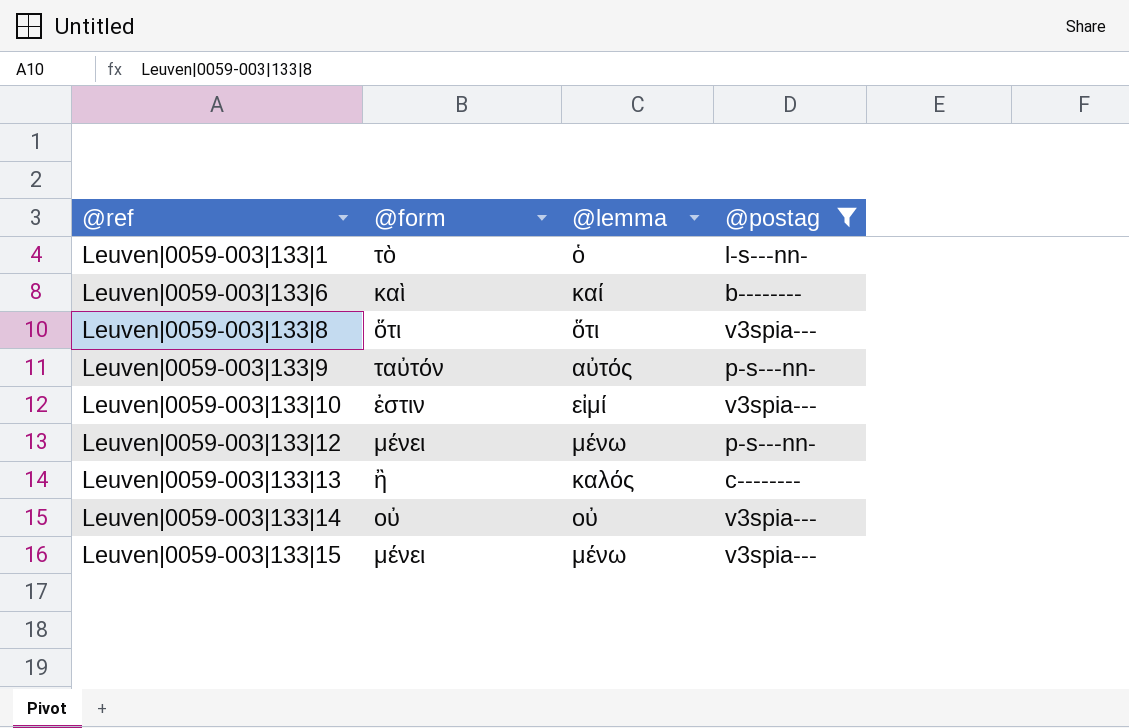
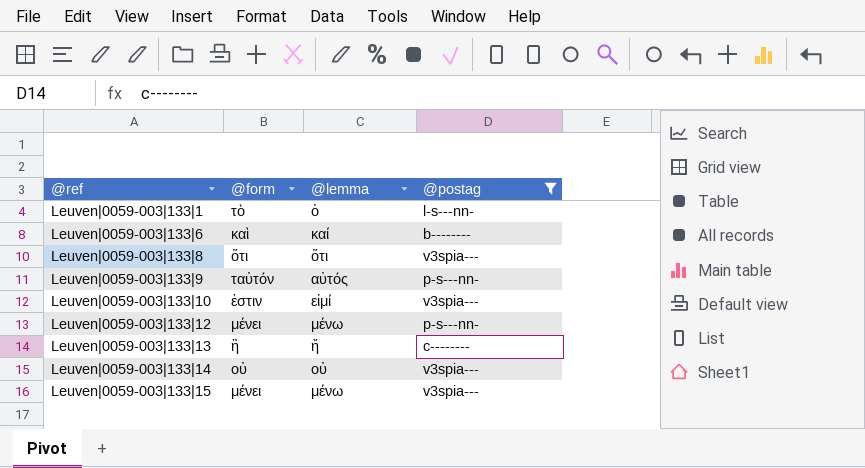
Leuven|0059-003|133|13 | @lemma: καλός -> ἤ

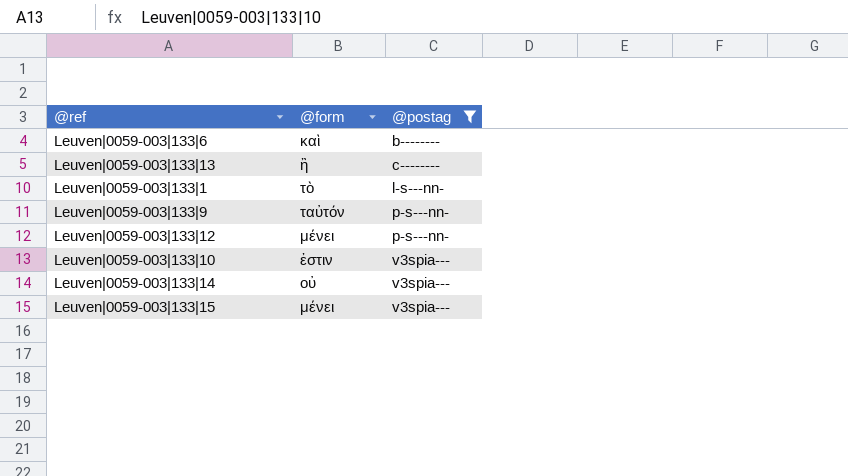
row order: @ref ascending -> @postag ascending
column @lemma | position: 3 -> none
row Leuven|0059-003|133|8: ὅτι | ὅτι | v3spia--- -> none

